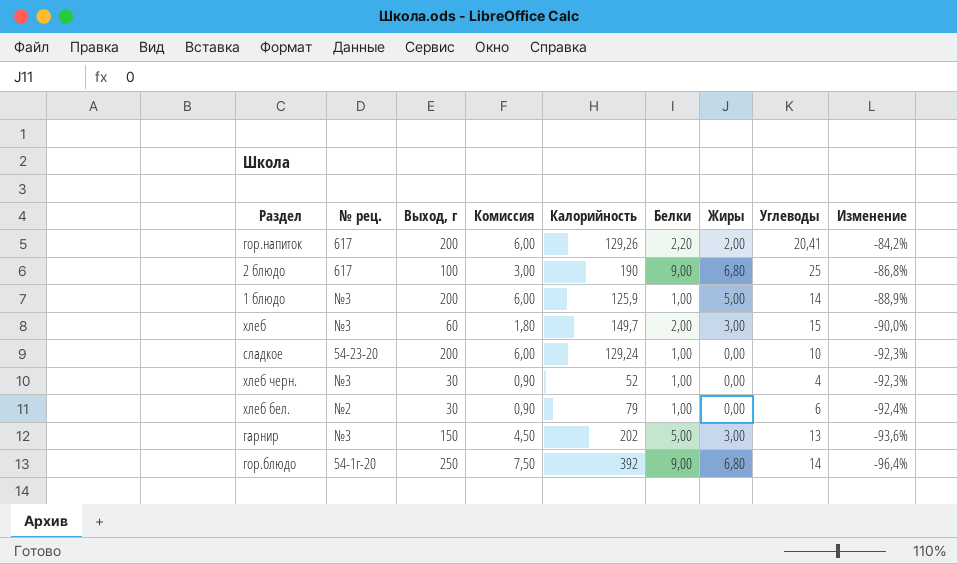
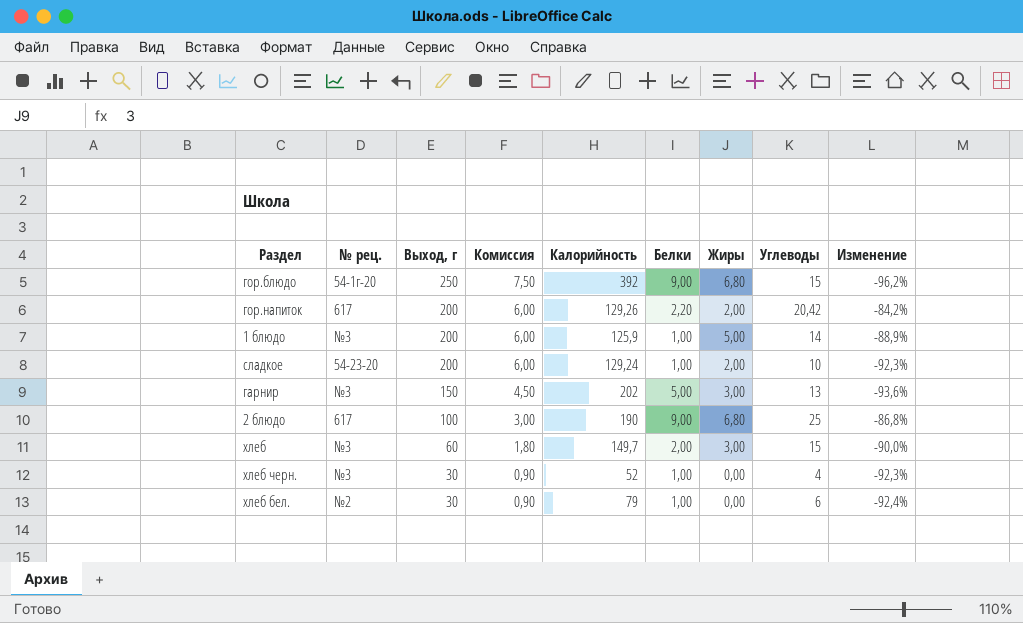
row order: Изменение descending -> Выход, г descending
гор.блюдо | Углеводы: 14 -> 15
гор.блюдо | Изменение: -96,4% -> -96,2%
гор.напиток | Углеводы: 20,41 -> 20,42
сладкое | Жиры: 0,00 -> 2,00

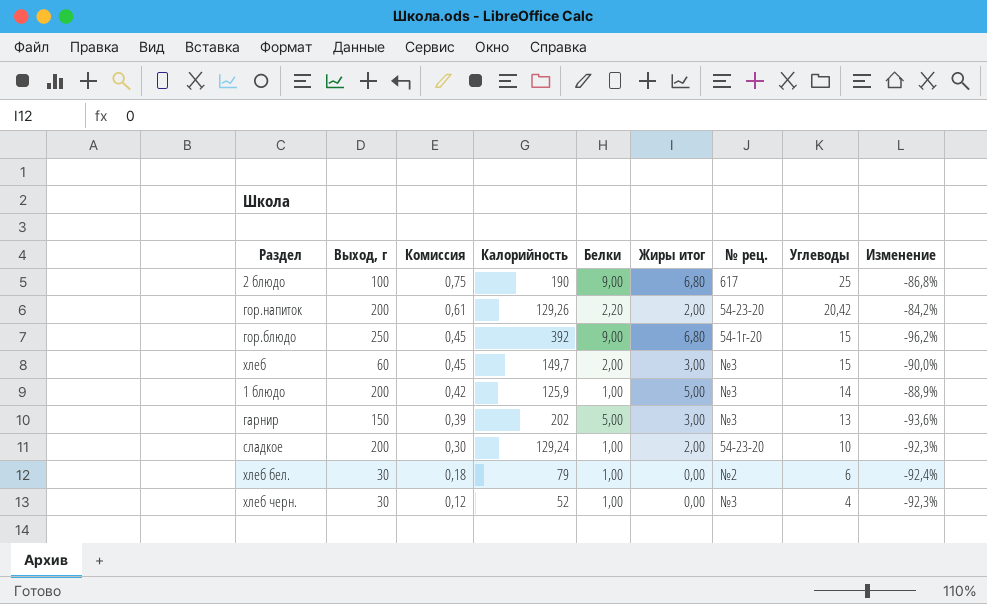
row order: Выход, г descending -> Комиссия descending
column Комиссия | formula: [Выход, г] * 0,03 -> [Углеводы] * 0,03
column name: Жиры -> Жиры итог
column № рец. | position: 2 -> 7
гор.напиток | № рец.: 617 -> 54-23-20

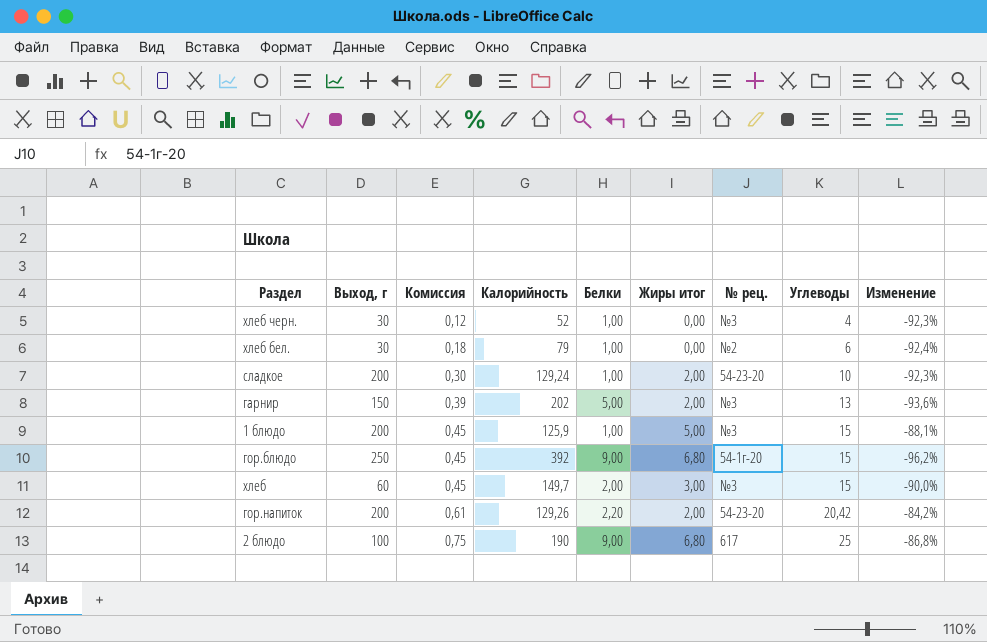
row order: Комиссия descending -> Комиссия ascending
гарнир | Жиры итог: 3,00 -> 2,00
1 блюдо | Комиссия: 0,42 -> 0,45
1 блюдо | Углеводы: 14 -> 15
1 блюдо | Изменение: -88,9% -> -88,1%

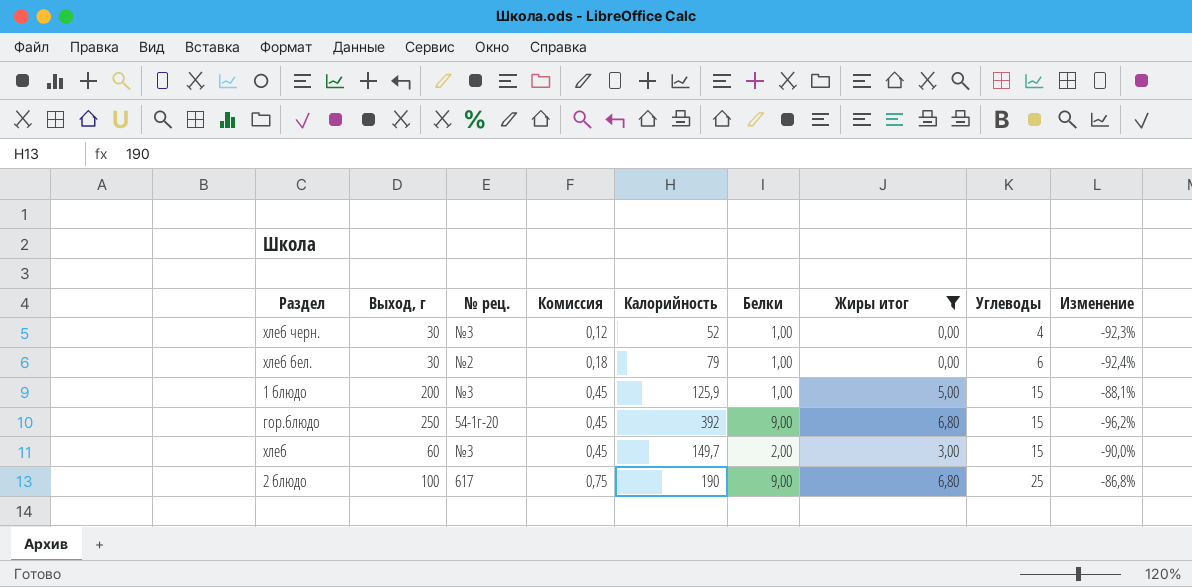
filter: none -> Жиры итог != 2,00
column № рец. | position: 7 -> 3

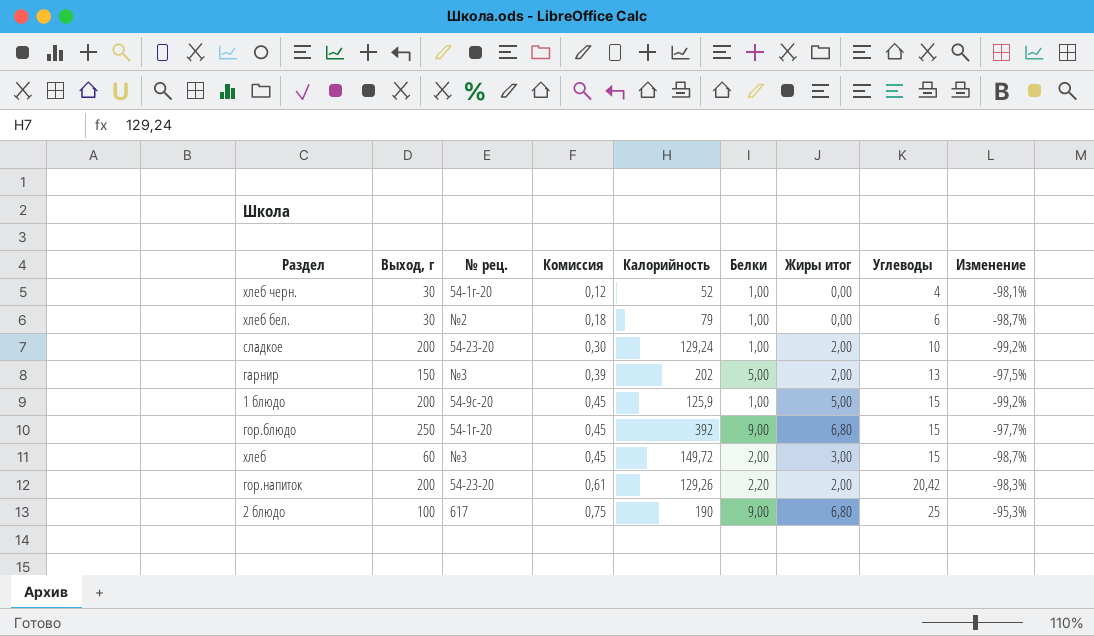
filter: Жиры итог != 2,00 -> none
column Изменение | formula: ([Углеводы] - [Калорийность]) / [Калорийность] -> ([Белки] - [Калорийность]) / [Калорийность]
хлеб черн. | № рец.: №3 -> 54-1г-20
1 блюдо | № рец.: №3 -> 54-9с-20
хлеб | Калорийность: 149,7 -> 149,72

